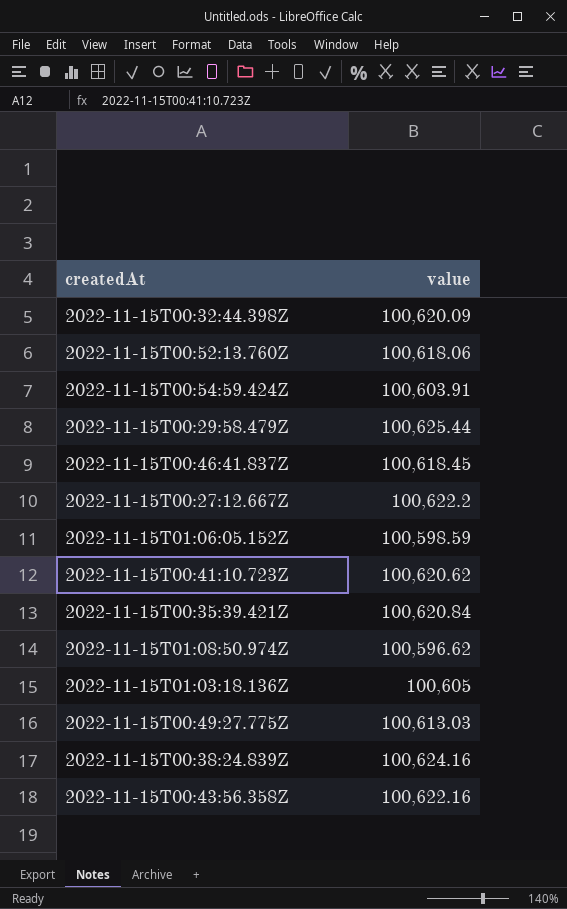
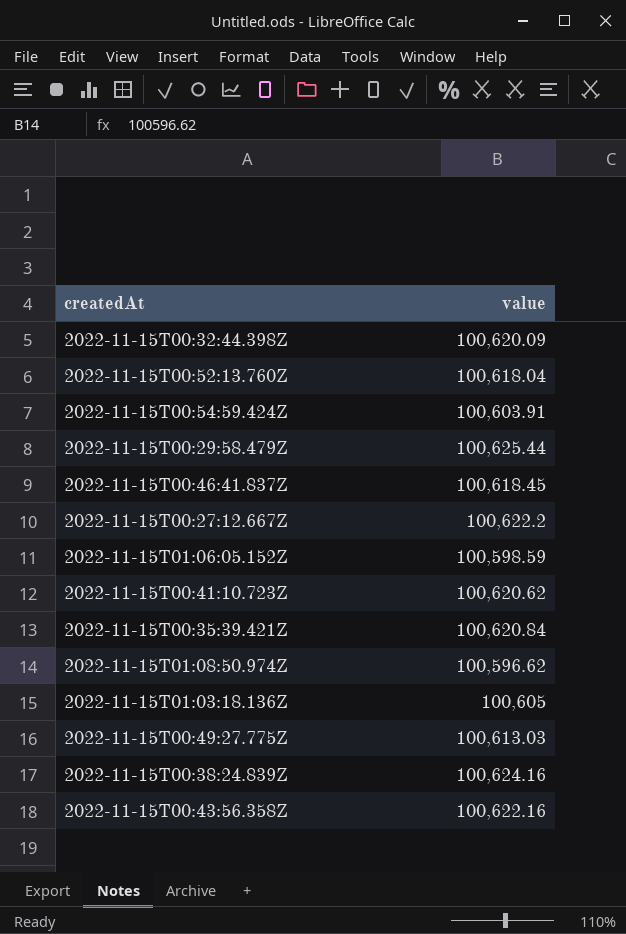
2022-11-15T00:52:13.760Z | value: 100,618.06 -> 100,618.04

